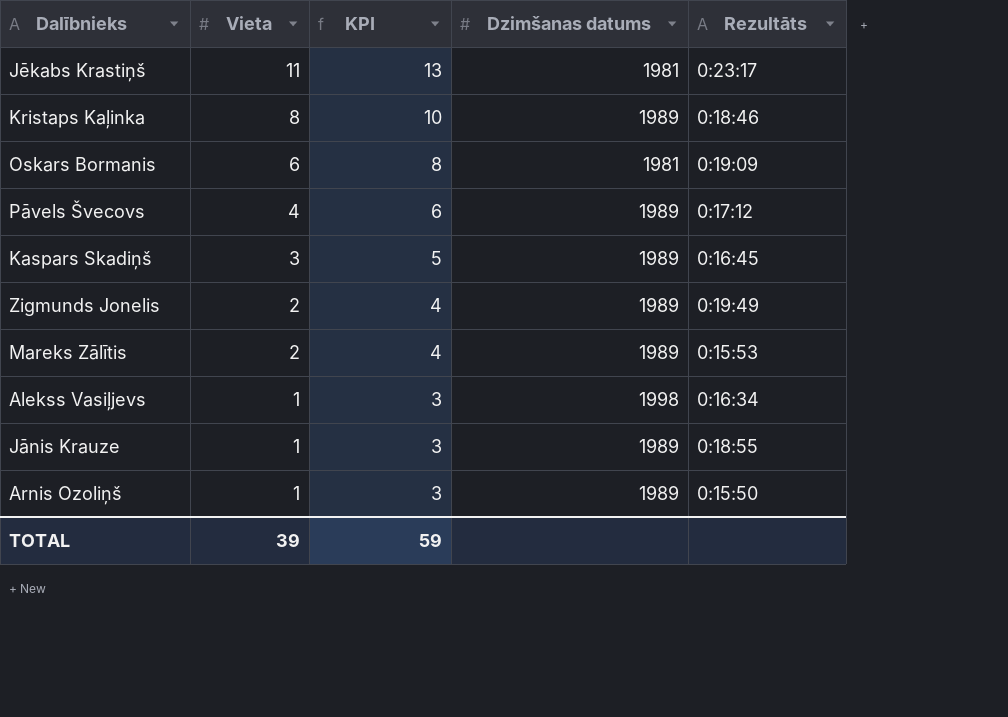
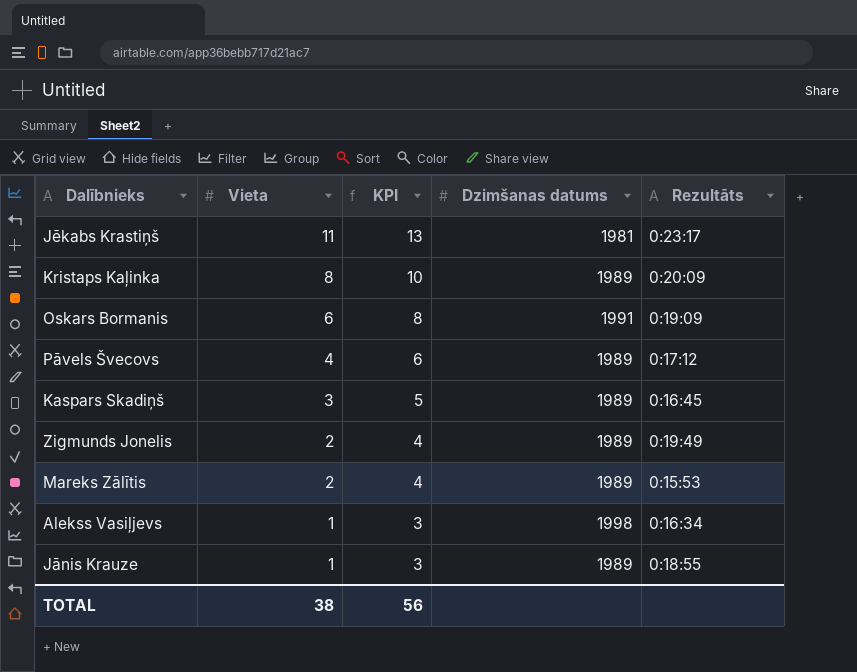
row Arnis Ozoliņš: 1 | 3 | 1989 | 0:15:50 -> none
Kristaps Kaļinka | Rezultāts: 0:18:46 -> 0:20:09
Oskars Bormanis | Dzimšanas datums: 1981 -> 1991
TOTAL | Vieta: 39 -> 38
TOTAL | KPI: 59 -> 56

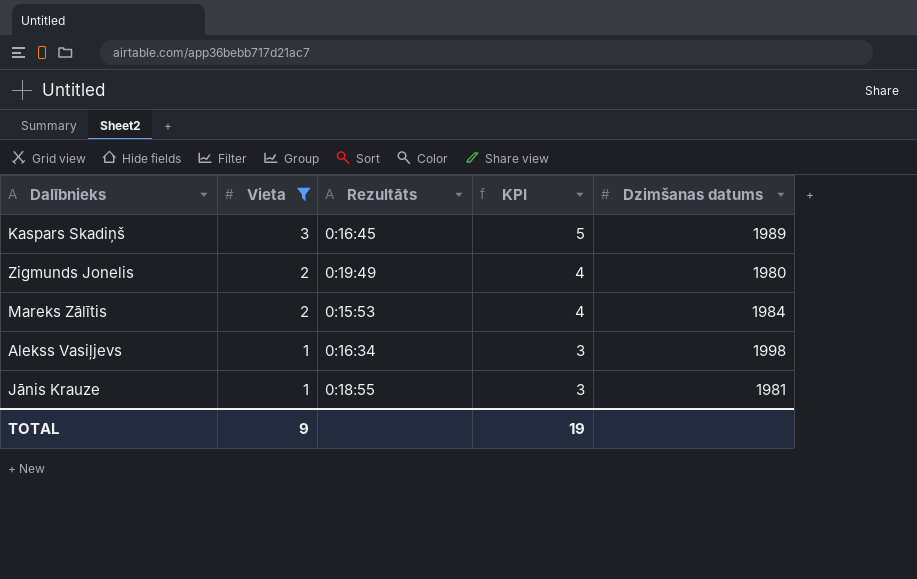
filter: none -> Vieta <= 3
column Rezultāts | position: 5 -> 3
Zigmunds Jonelis | Dzimšanas datums: 1989 -> 1980
Mareks Zālītis | Dzimšanas datums: 1989 -> 1984
Jānis Krauze | Dzimšanas datums: 1989 -> 1981
TOTAL | Vieta: 38 -> 9
TOTAL | KPI: 56 -> 19

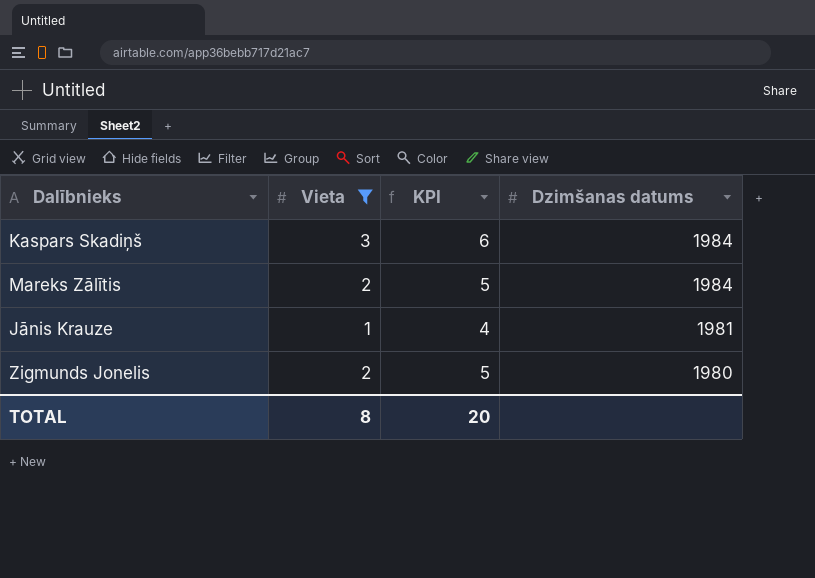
row order: Vieta descending -> Dzimšanas datums descending
column Rezultāts | position: 3 -> none
column KPI | formula: [Vieta] + 2 -> [Vieta] + 3
row Alekss Vasiļjevs: 1 | 0:16:34 | 3 | 1998 -> none
Kaspars Skadiņš | Dzimšanas datums: 1989 -> 1984
TOTAL | Vieta: 9 -> 8
TOTAL | KPI: 19 -> 20

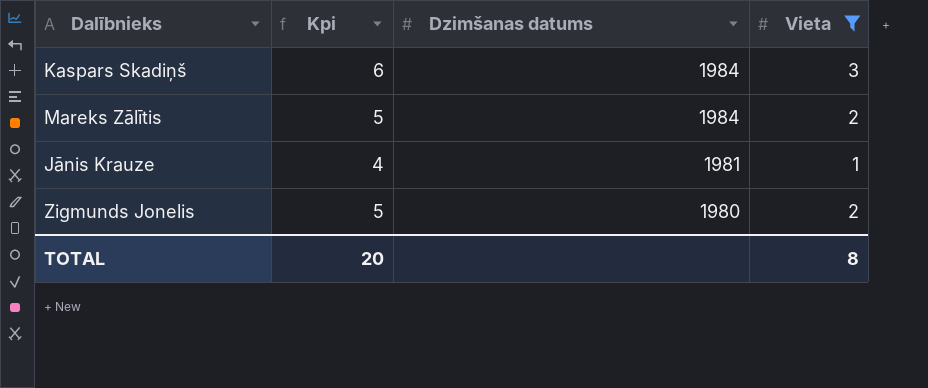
column name: KPI -> Kpi
column Vieta | position: 2 -> 4

